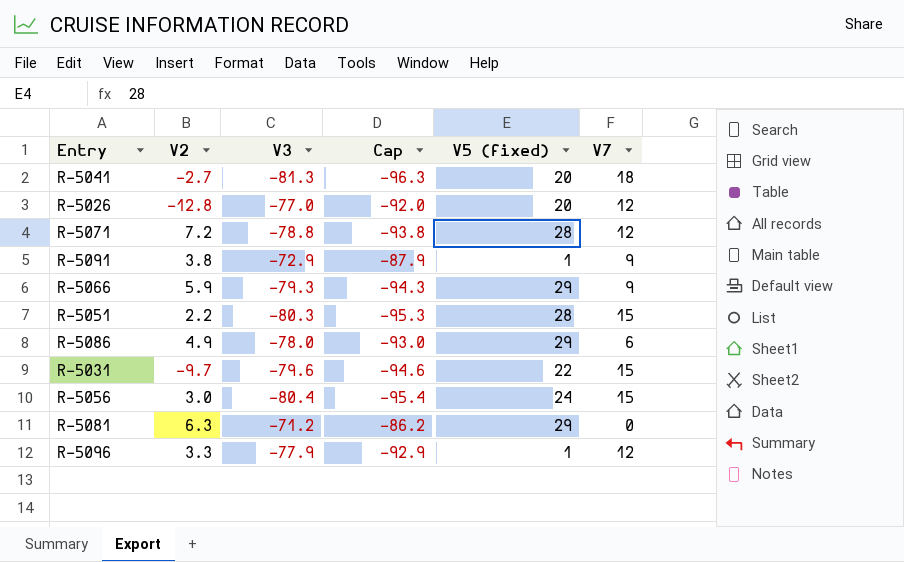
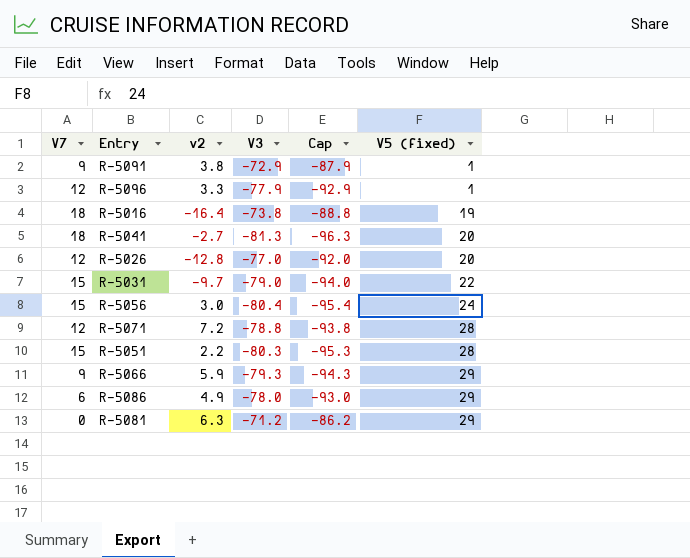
row order: none -> V5 (fixed) ascending
column V7 | position: 6 -> 1
column name: V2 -> v2
row R-5016: none -> 18 | -16.4 | -73.8 | -88.8 | 19
R-5031 | V3: -79.6 -> -79.0
R-5031 | Cap: -94.6 -> -94.0

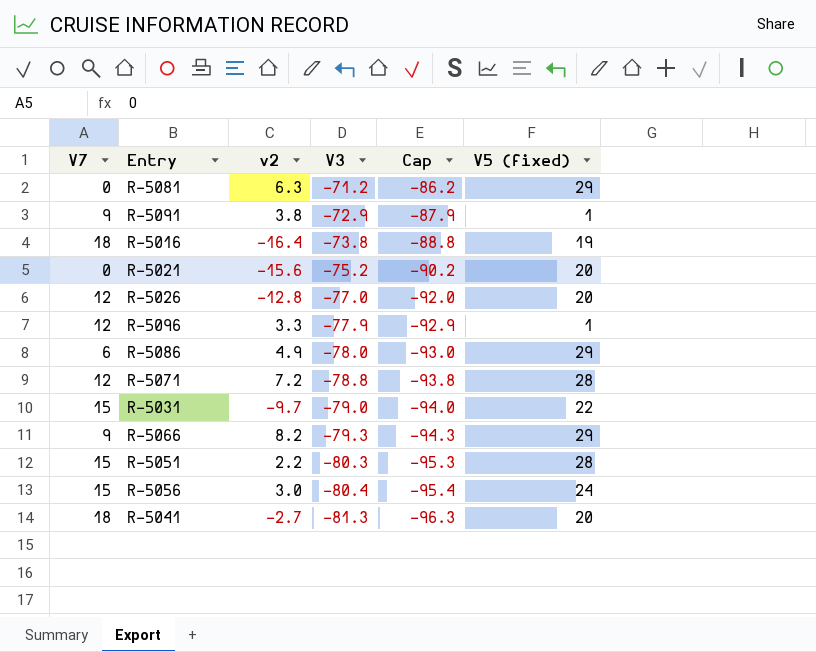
row order: V5 (fixed) ascending -> V3 descending
row R-5021: none -> 0 | -15.6 | -75.2 | -90.2 | 20
R-5066 | v2: 5.9 -> 8.2

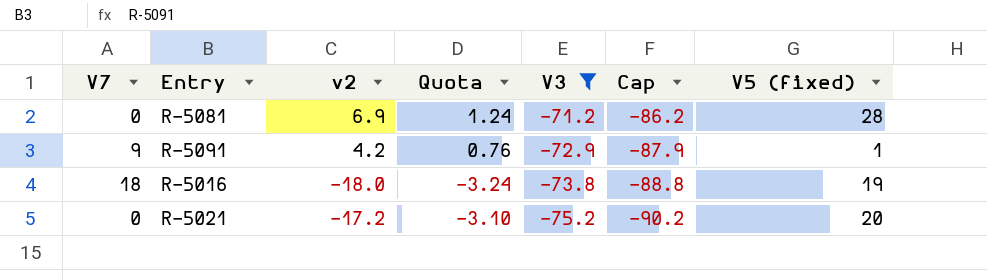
filter: none -> V3 >= -75.2
column Quota | formula: none -> [v2] * 0.18
R-5081 | v2: 6.3 -> 6.9
R-5081 | V5 (fixed): 29 -> 28
R-5091 | v2: 3.8 -> 4.2
R-5016 | v2: -16.4 -> -18.0
R-5021 | v2: -15.6 -> -17.2

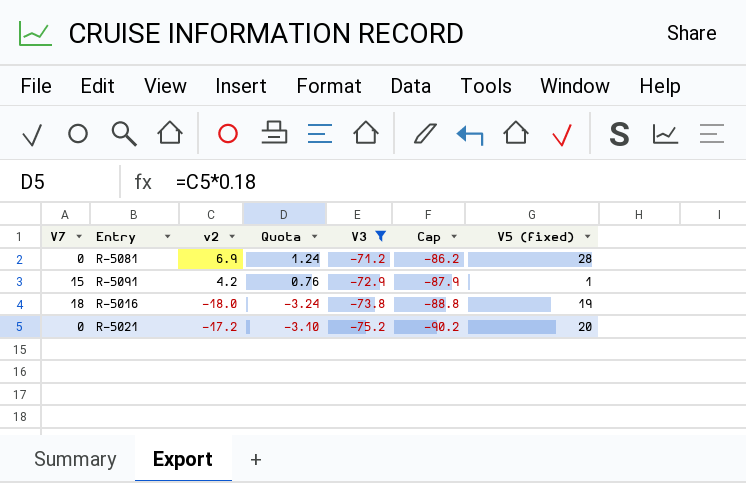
R-5091 | V7: 9 -> 15

